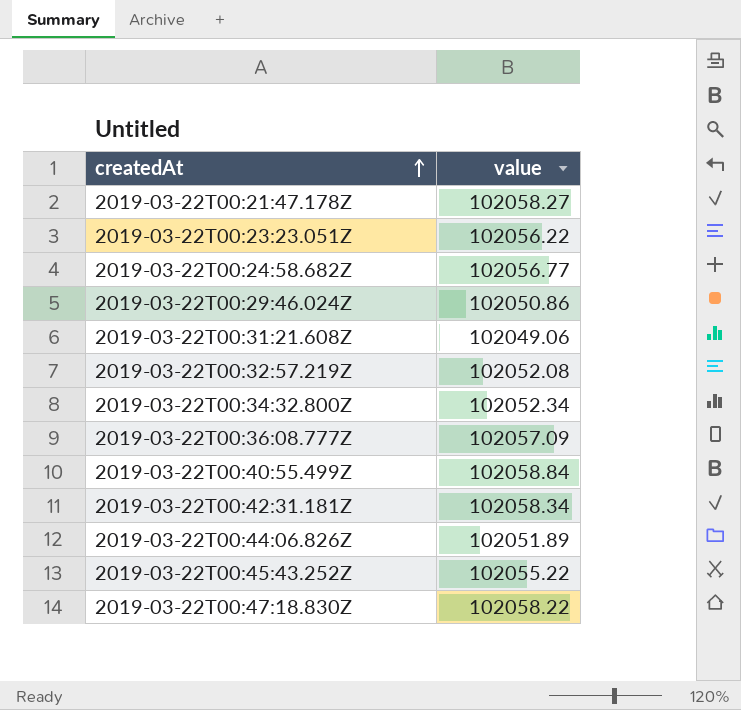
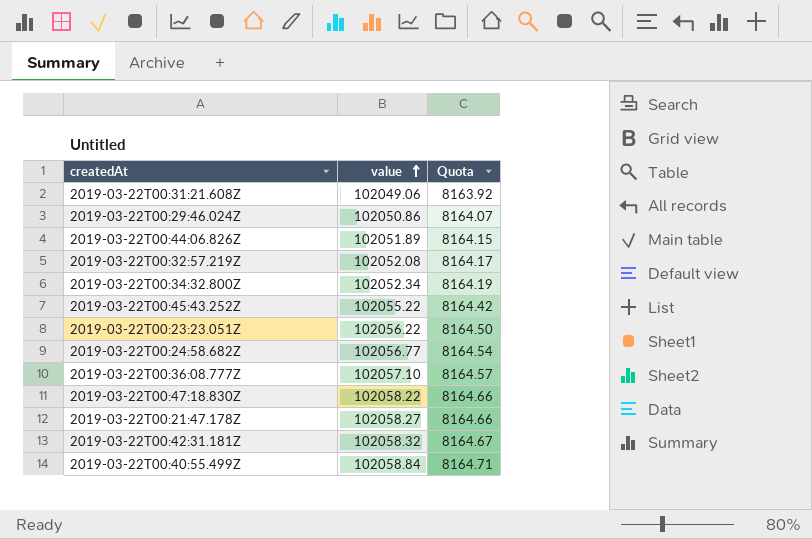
row order: createdAt ascending -> value ascending
column Quota | formula: none -> [value] * 0.08
2019-03-22T00:36:08.777Z | value: 102057.09 -> 102057.10
2019-03-22T00:42:31.181Z | value: 102058.34 -> 102058.32

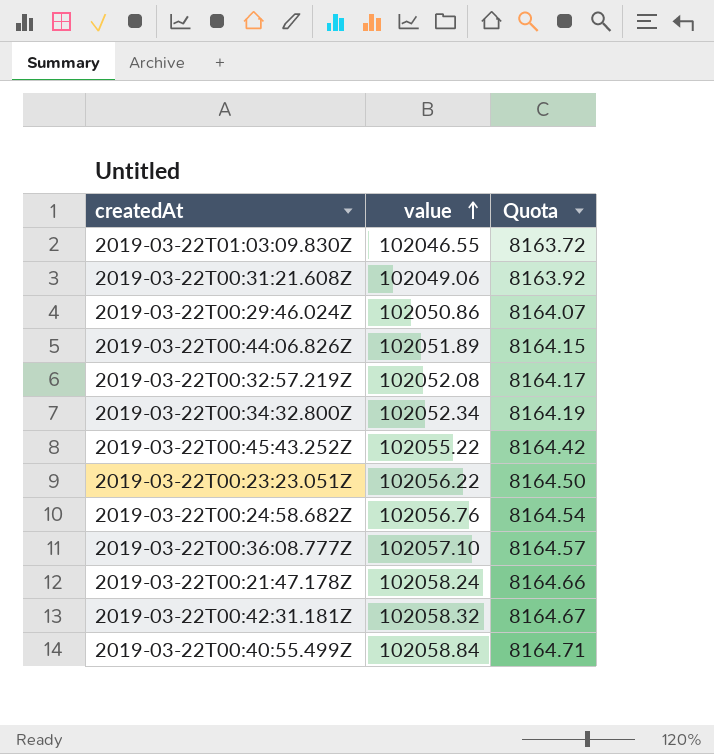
row 2019-03-22T00:47:18.830Z: 102058.22 | 8164.66 -> none
row 2019-03-22T01:03:09.830Z: none -> 102046.55 | 8163.72
2019-03-22T00:24:58.682Z | value: 102056.77 -> 102056.76
2019-03-22T00:21:47.178Z | value: 102058.27 -> 102058.24

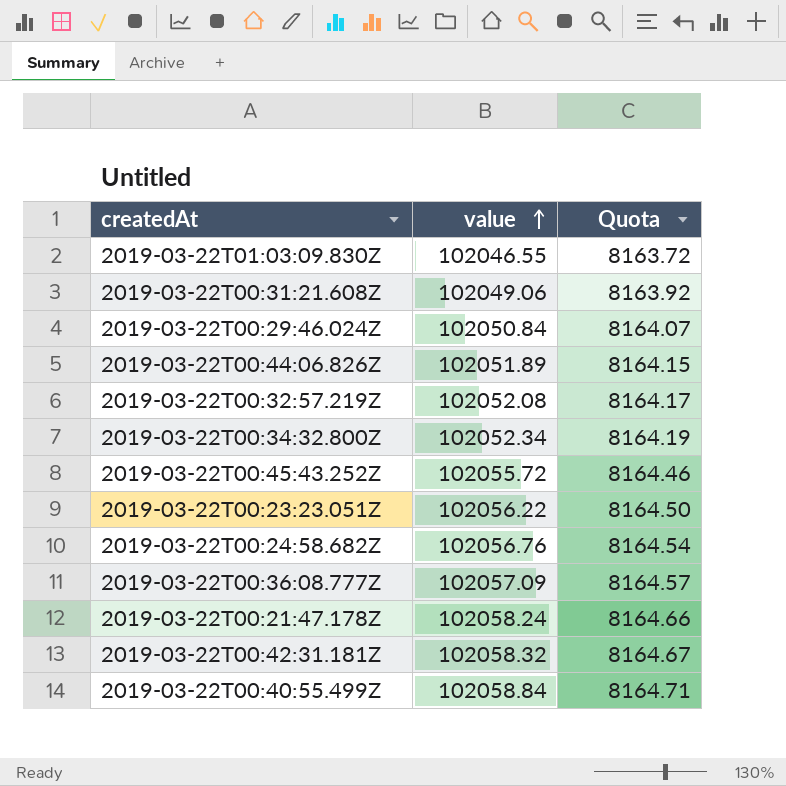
2019-03-22T00:29:46.024Z | value: 102050.86 -> 102050.84
2019-03-22T00:45:43.252Z | value: 102055.22 -> 102055.72
2019-03-22T00:45:43.252Z | Quota: 8164.42 -> 8164.46
2019-03-22T00:36:08.777Z | value: 102057.10 -> 102057.09

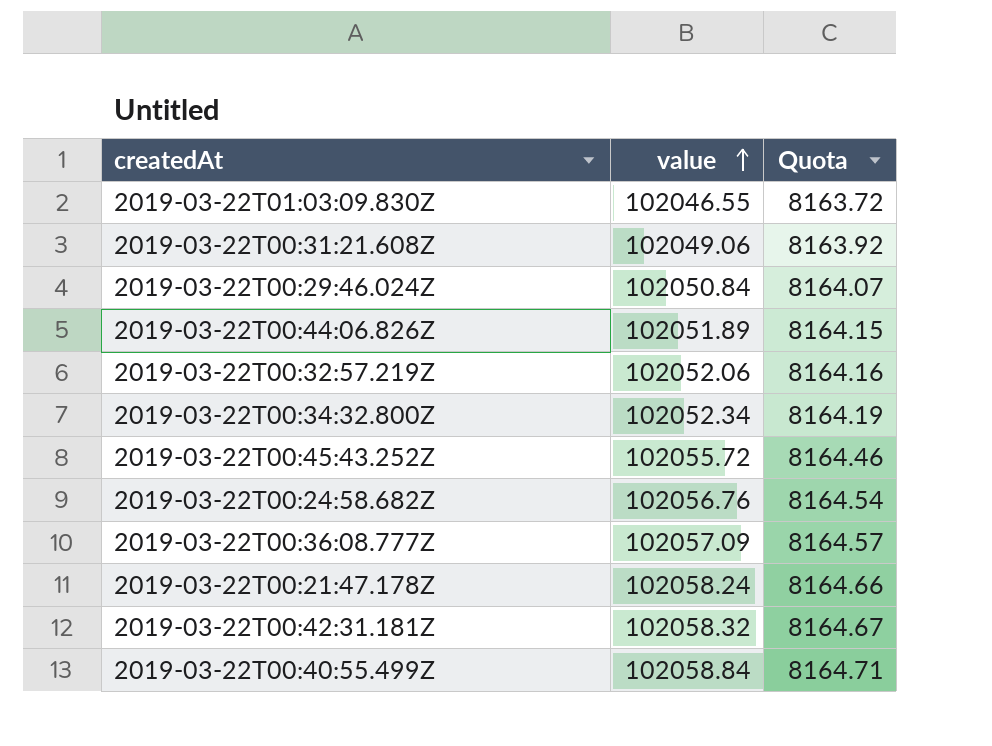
row 2019-03-22T00:23:23.051Z: 102056.22 | 8164.50 -> none
2019-03-22T00:32:57.219Z | value: 102052.08 -> 102052.06
2019-03-22T00:32:57.219Z | Quota: 8164.17 -> 8164.16

